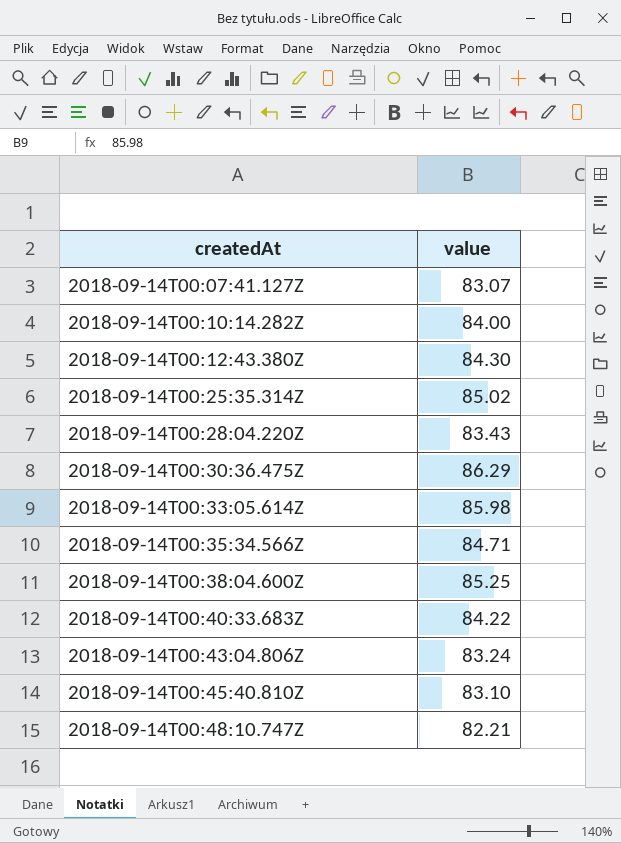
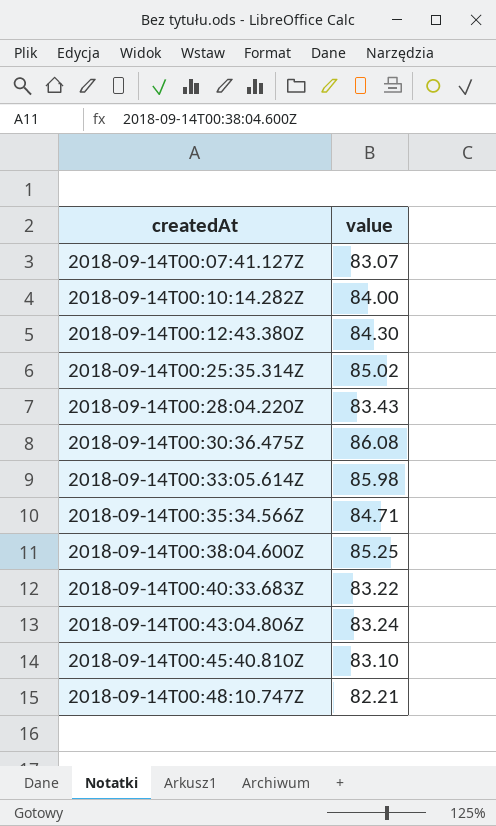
2018-09-14T00:30:36.475Z | value: 86.29 -> 86.08
2018-09-14T00:40:33.683Z | value: 84.22 -> 83.22

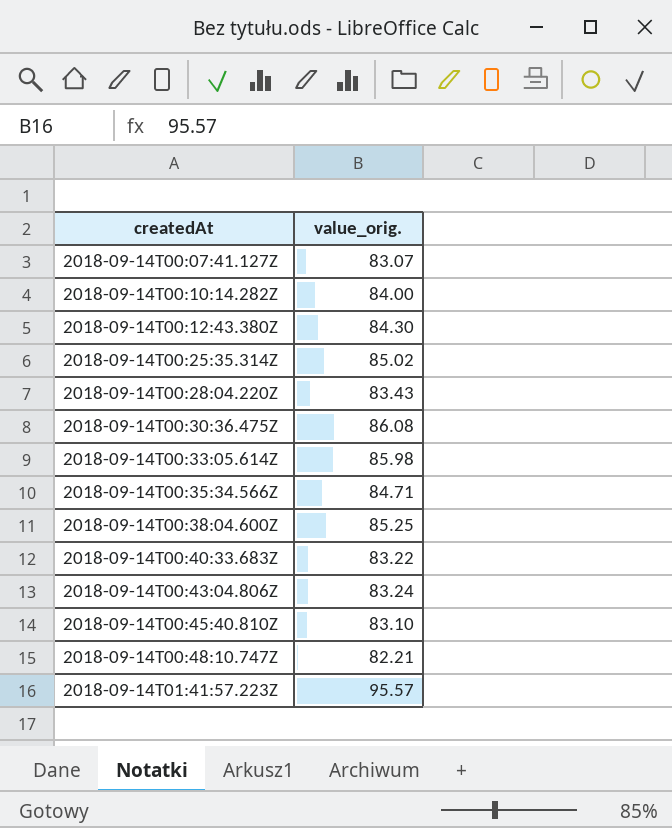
column name: value -> value_orig.
row 2018-09-14T01:41:57.223Z: none -> 95.57

